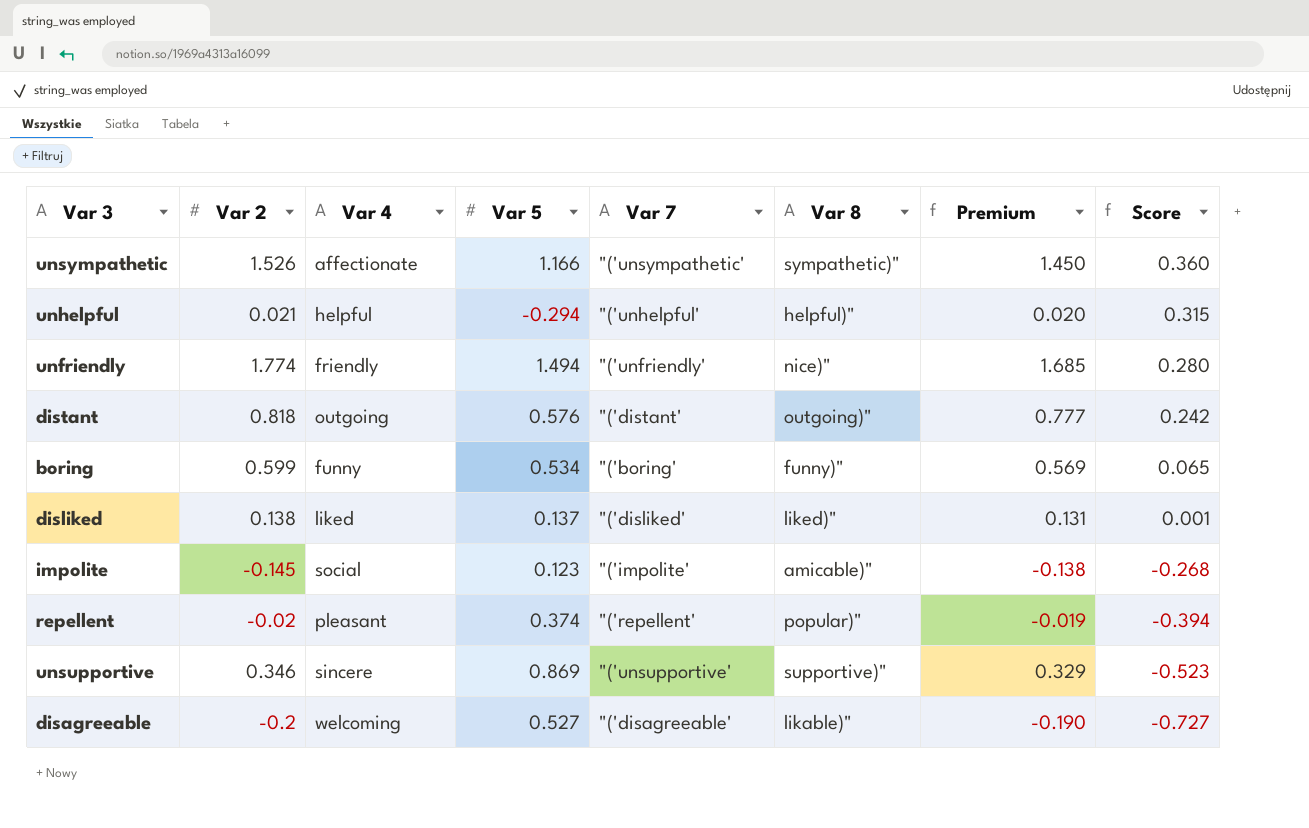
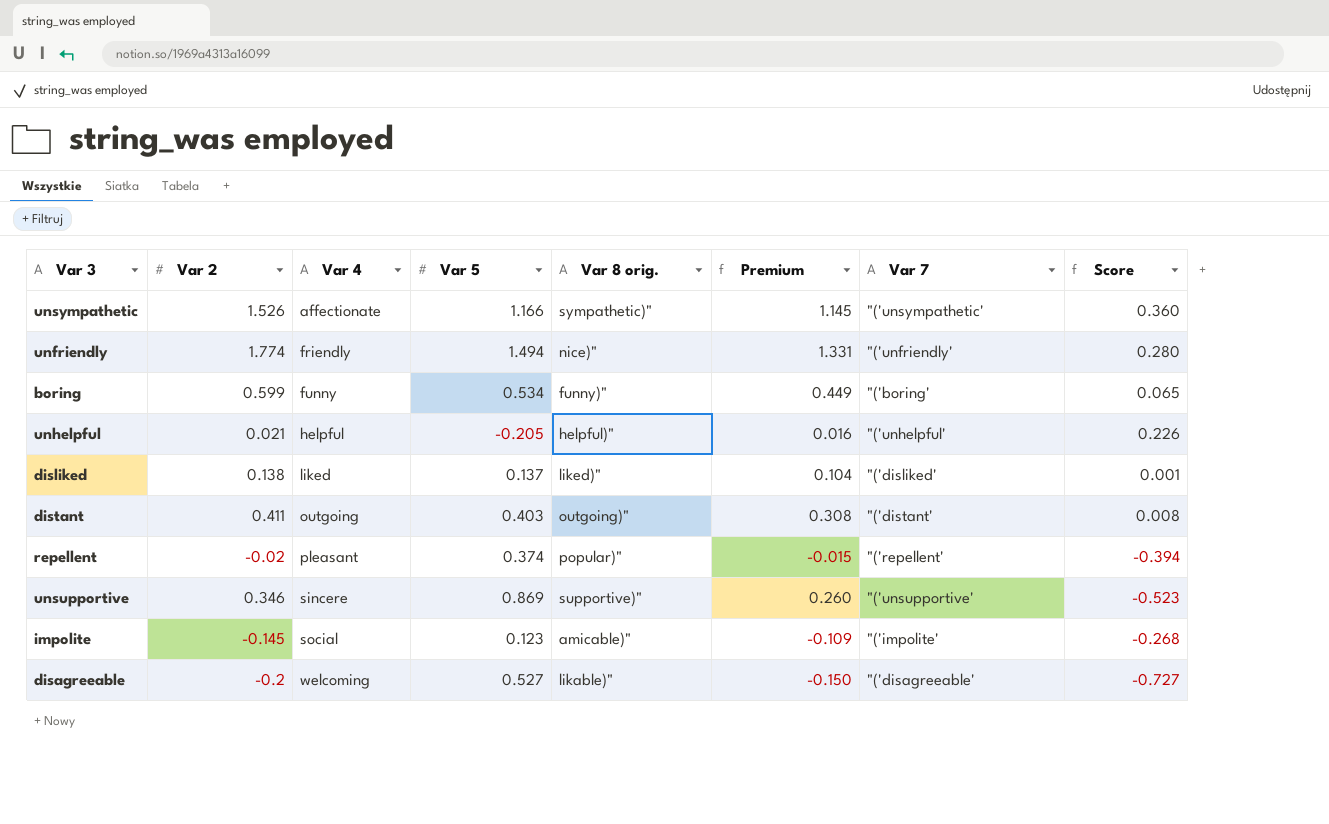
row order: Score descending -> Var 4 ascending
column name: Var 8 -> Var 8 orig.
column Premium | formula: [Var 2] * 0.95 -> [Var 2] * 0.75
column Var 7 | position: 5 -> 7
unhelpful | Var 5: -0.294 -> -0.205
unhelpful | Score: 0.315 -> 0.226
distant | Var 2: 0.818 -> 0.411
distant | Var 5: 0.576 -> 0.403
distant | Score: 0.242 -> 0.008

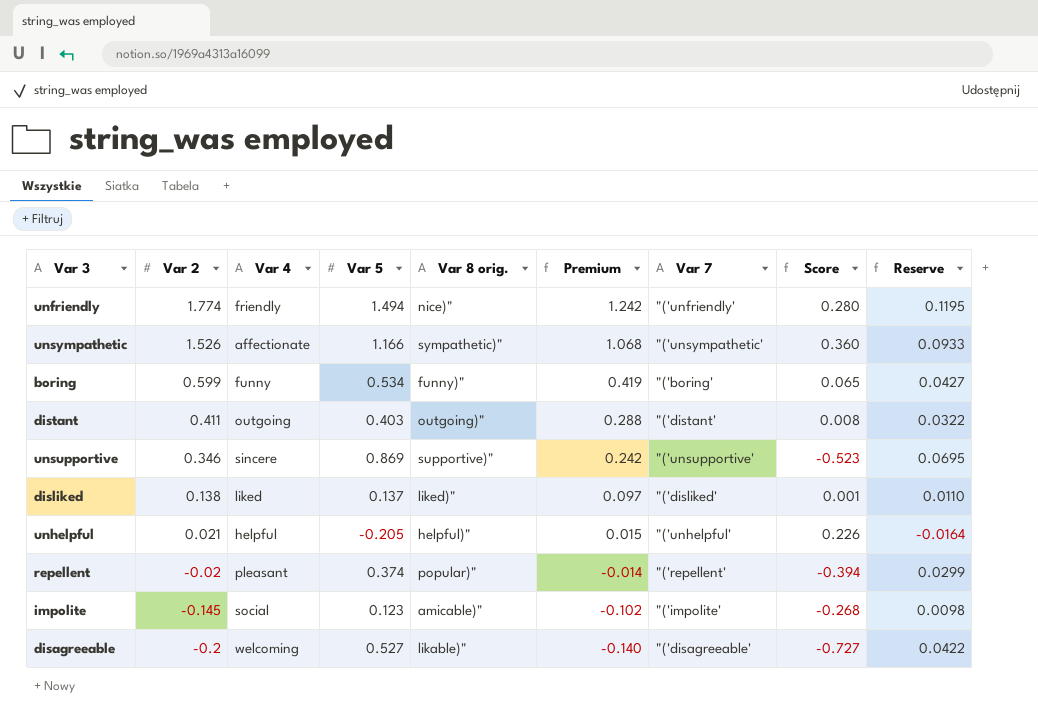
row order: Var 4 ascending -> Var 2 descending
column Premium | formula: [Var 2] * 0.75 -> [Var 2] * 0.7
column Reserve | formula: none -> [Var 5] * 0.08

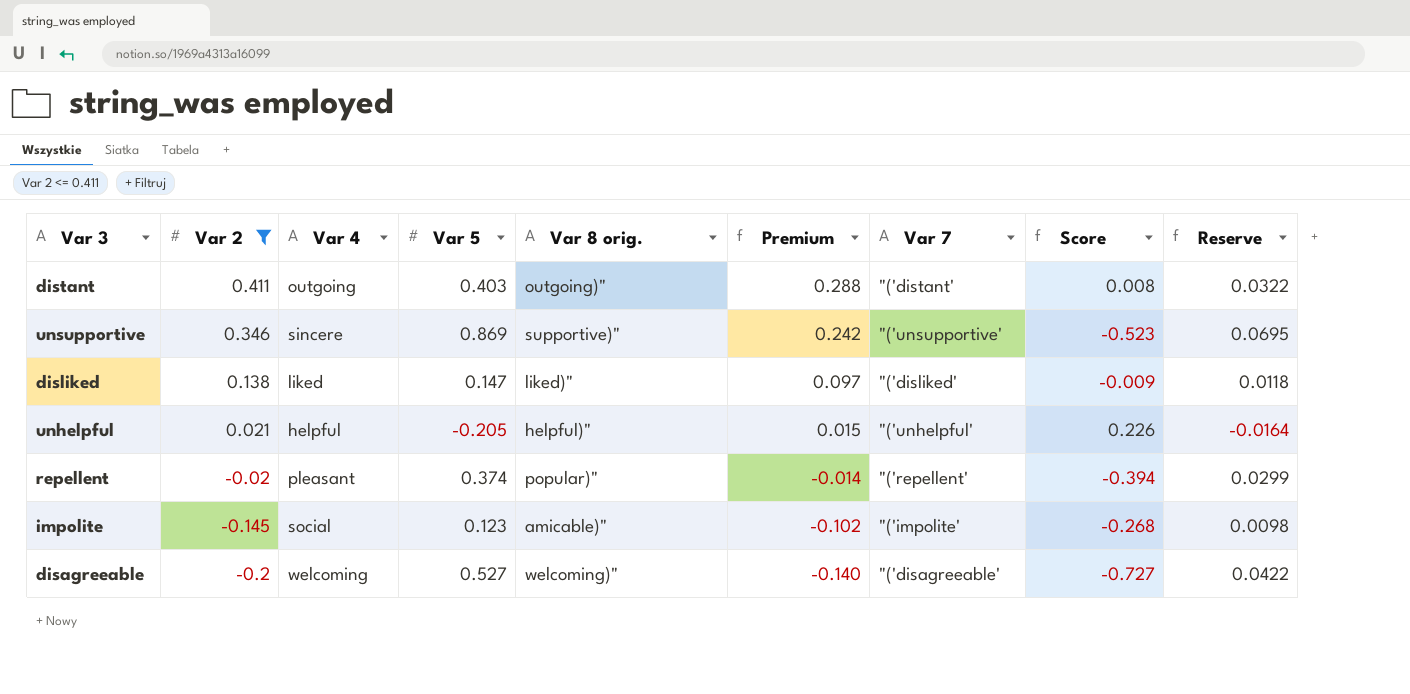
filter: none -> Var 2 <= 0.411
disliked | Var 5: 0.137 -> 0.147
disliked | Score: 0.001 -> -0.009
disliked | Reserve: 0.0110 -> 0.0118
disagreeable | Var 8 orig.: likable)" -> welcoming)"

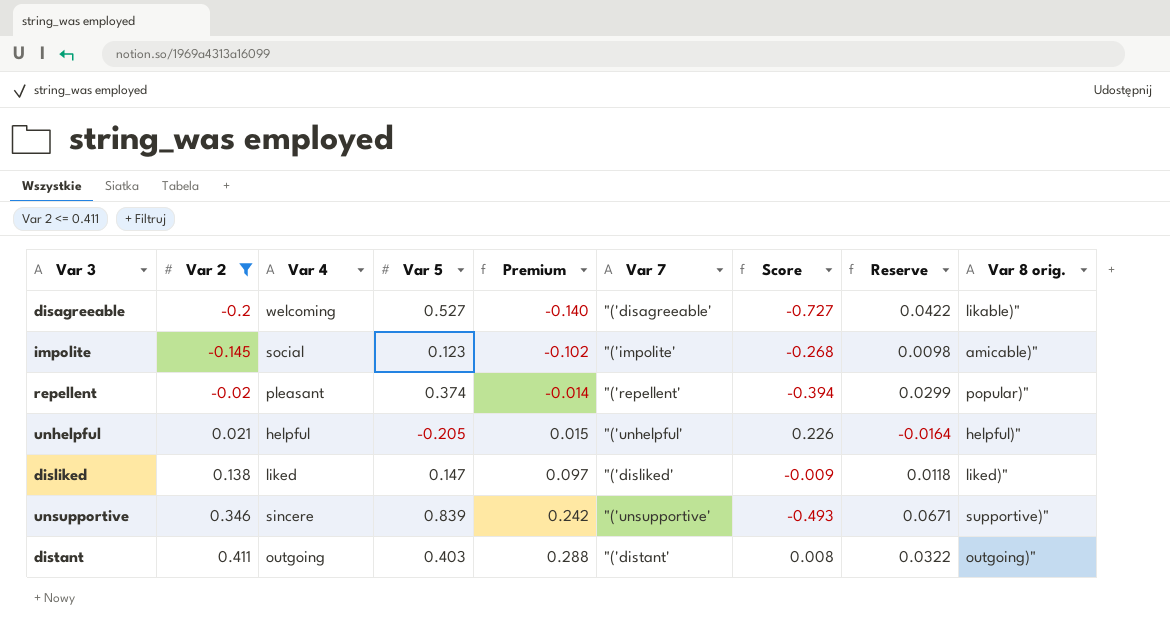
row order: Var 2 descending -> Var 2 ascending
column Var 8 orig. | position: 5 -> 9
disagreeable | Var 8 orig.: welcoming)" -> likable)"
unsupportive | Var 5: 0.869 -> 0.839
unsupportive | Score: -0.523 -> -0.493
unsupportive | Reserve: 0.0695 -> 0.0671

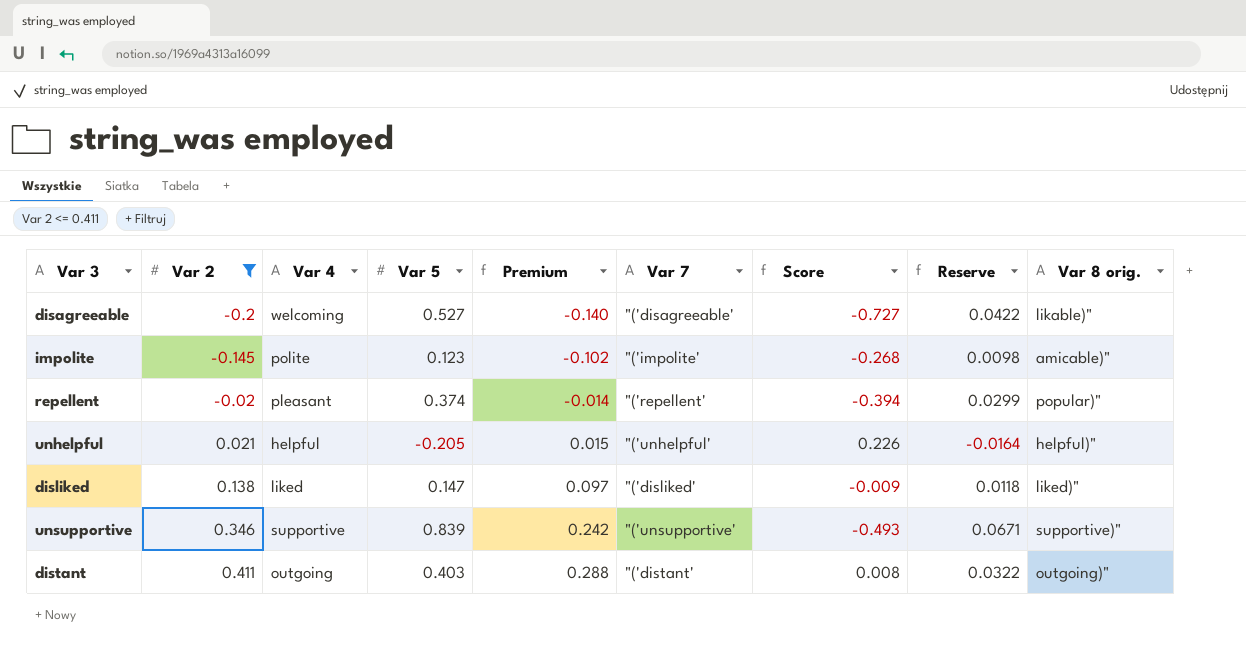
impolite | Var 4: social -> polite
unsupportive | Var 4: sincere -> supportive

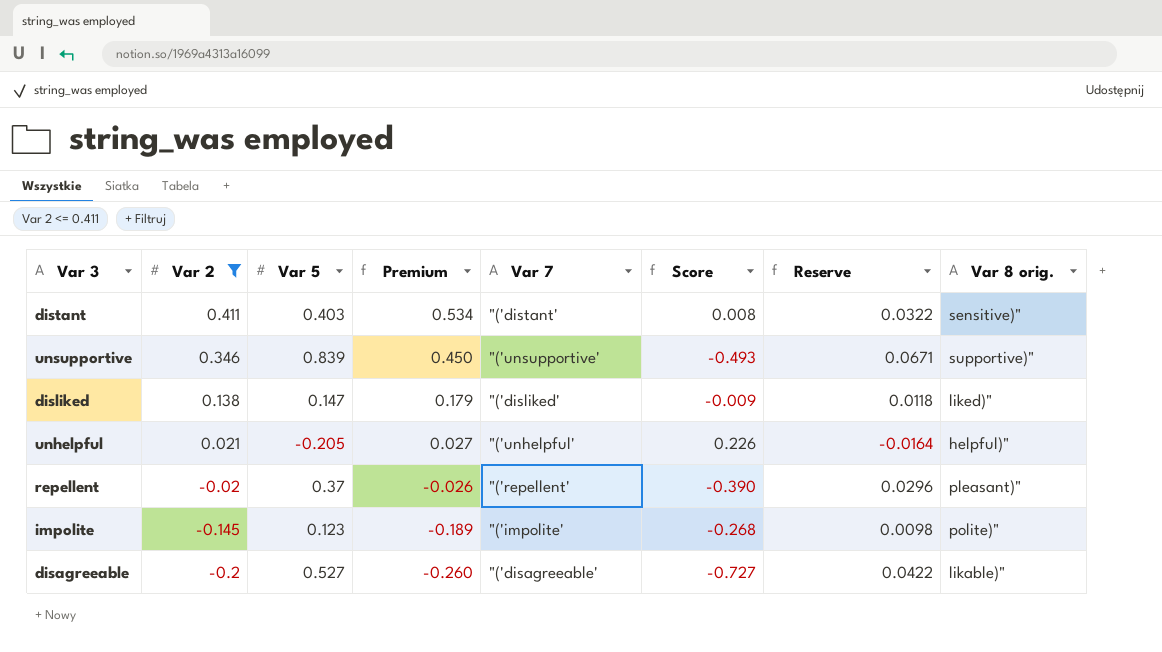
row order: Var 2 ascending -> Var 2 descending
column Var 4 | position: 3 -> none
column Premium | formula: [Var 2] * 0.7 -> [Var 2] * 1.3
distant | Var 8 orig.: outgoing)" -> sensitive)"
repellent | Var 5: 0.374 -> 0.37
repellent | Score: -0.394 -> -0.390
repellent | Reserve: 0.0299 -> 0.0296
repellent | Var 8 orig.: popular)" -> pleasant)"
impolite | Var 8 orig.: amicable)" -> polite)"

